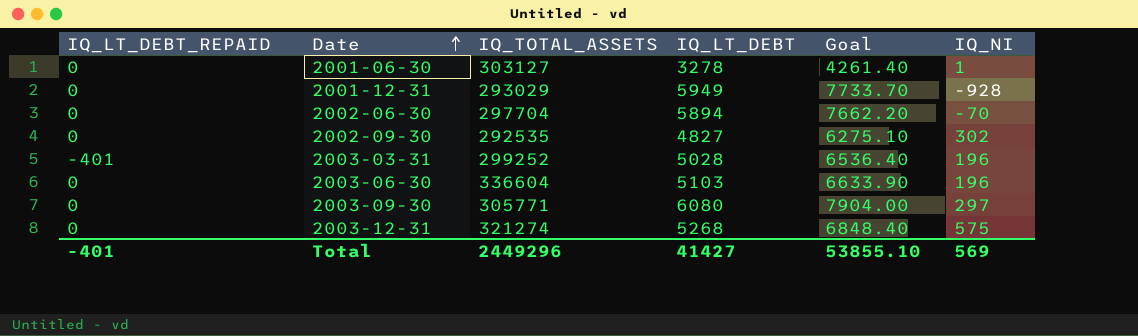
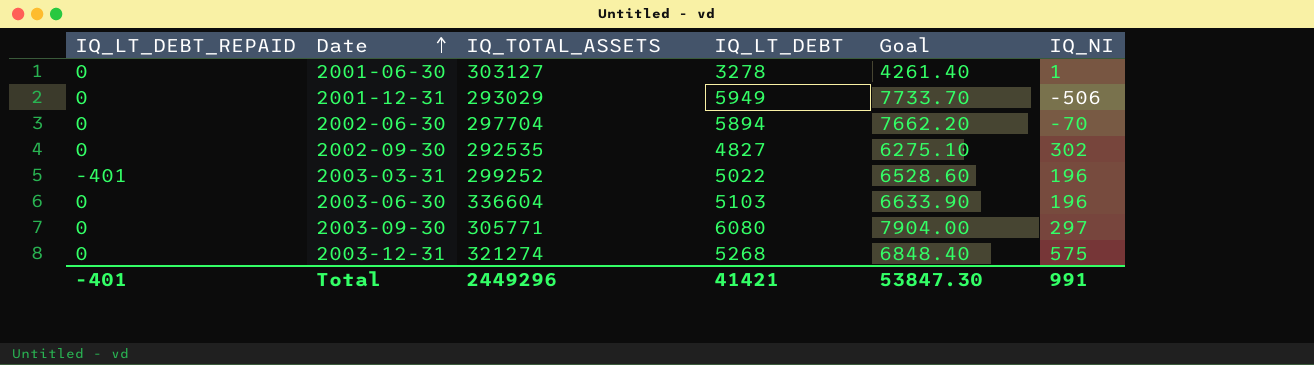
2001-12-31 | IQ_NI: -928 -> -506
2003-03-31 | IQ_LT_DEBT: 5028 -> 5022
2003-03-31 | Goal: 6536.40 -> 6528.60
Total | IQ_LT_DEBT: 41427 -> 41421
Total | Goal: 53855.10 -> 53847.30
Total | IQ_NI: 569 -> 991

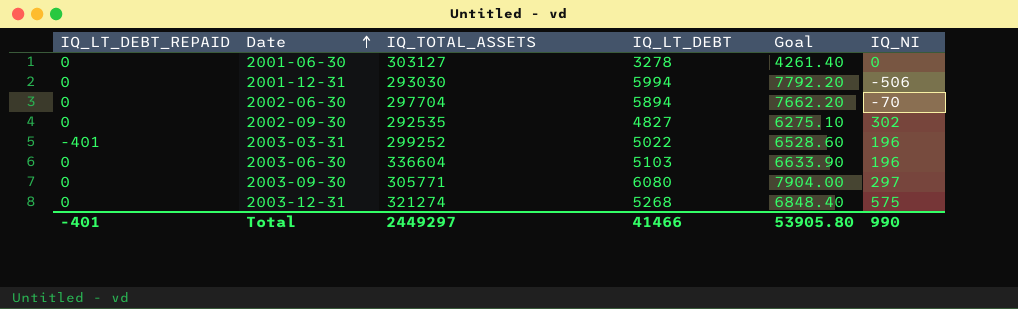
2001-06-30 | IQ_NI: 1 -> 0
2001-12-31 | IQ_TOTAL_ASSETS: 293029 -> 293030
2001-12-31 | IQ_LT_DEBT: 5949 -> 5994
2001-12-31 | Goal: 7733.70 -> 7792.20
Total | IQ_TOTAL_ASSETS: 2449296 -> 2449297
Total | IQ_LT_DEBT: 41421 -> 41466
Total | Goal: 53847.30 -> 53905.80
Total | IQ_NI: 991 -> 990

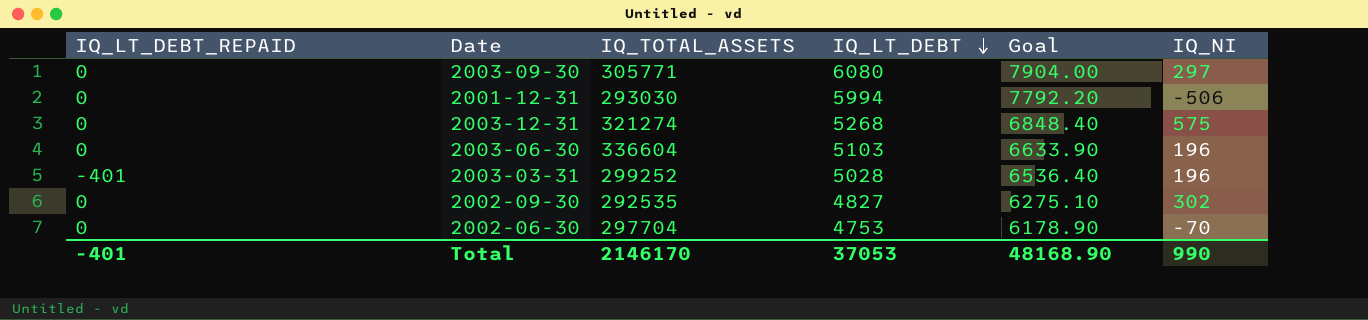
row order: Date ascending -> IQ_LT_DEBT descending
row 2001-06-30: 0 | 303127 | 3278 | 4261.40 | 0 -> none
2003-03-31 | IQ_LT_DEBT: 5022 -> 5028
2003-03-31 | Goal: 6528.60 -> 6536.40
2002-06-30 | IQ_LT_DEBT: 5894 -> 4753
2002-06-30 | Goal: 7662.20 -> 6178.90
Total | IQ_TOTAL_ASSETS: 2449297 -> 2146170
Total | IQ_LT_DEBT: 41466 -> 37053
Total | Goal: 53905.80 -> 48168.90

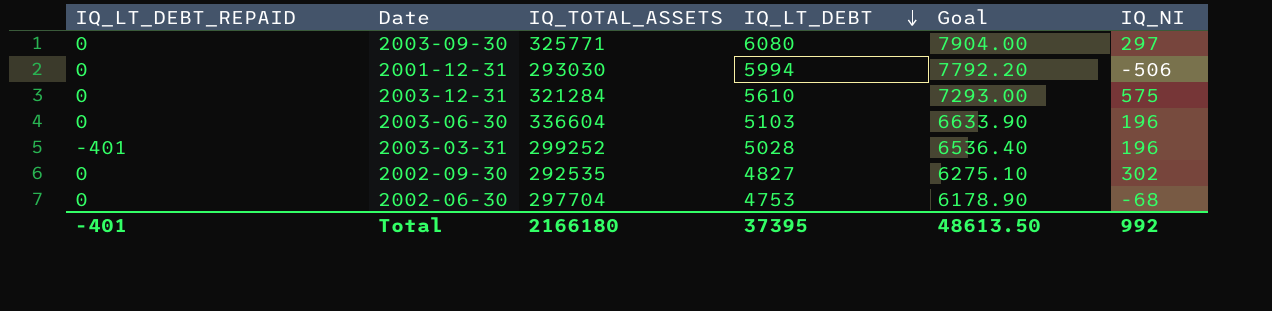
2003-09-30 | IQ_TOTAL_ASSETS: 305771 -> 325771
2003-12-31 | IQ_TOTAL_ASSETS: 321274 -> 321284
2003-12-31 | IQ_LT_DEBT: 5268 -> 5610
2003-12-31 | Goal: 6848.40 -> 7293.00
2002-06-30 | IQ_NI: -70 -> -68
Total | IQ_TOTAL_ASSETS: 2146170 -> 2166180
Total | IQ_LT_DEBT: 37053 -> 37395
Total | Goal: 48168.90 -> 48613.50
Total | IQ_NI: 990 -> 992

